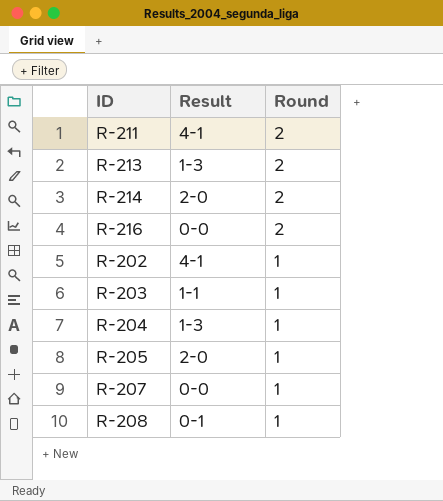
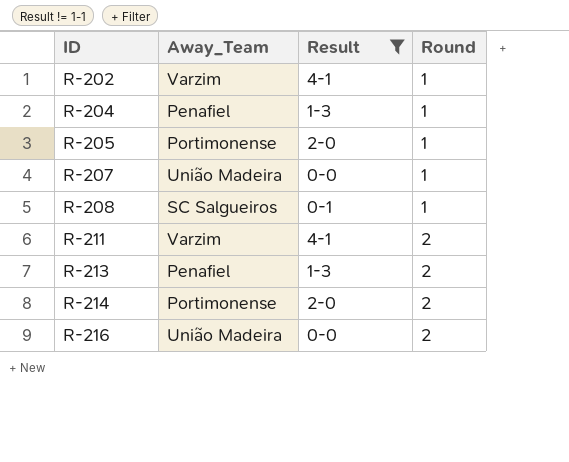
filter: none -> Result != 1-1
row order: Round descending -> ID ascending
column Away_Team | position: none -> 2

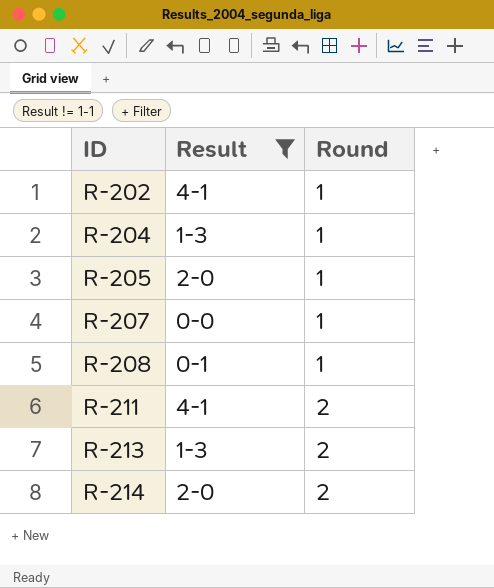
column Away_Team | position: 2 -> none
row R-216: União Madeira | 0-0 | 2 -> none

